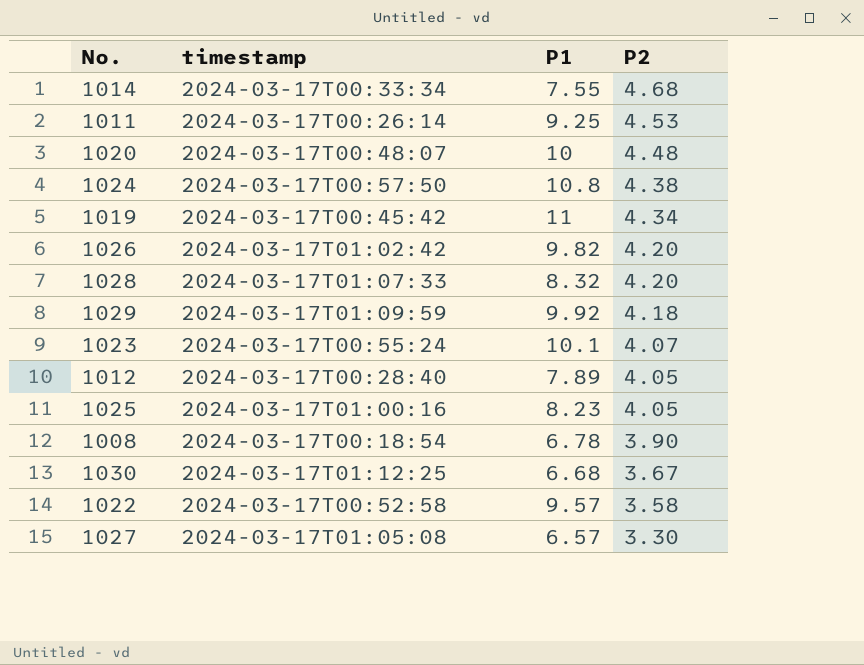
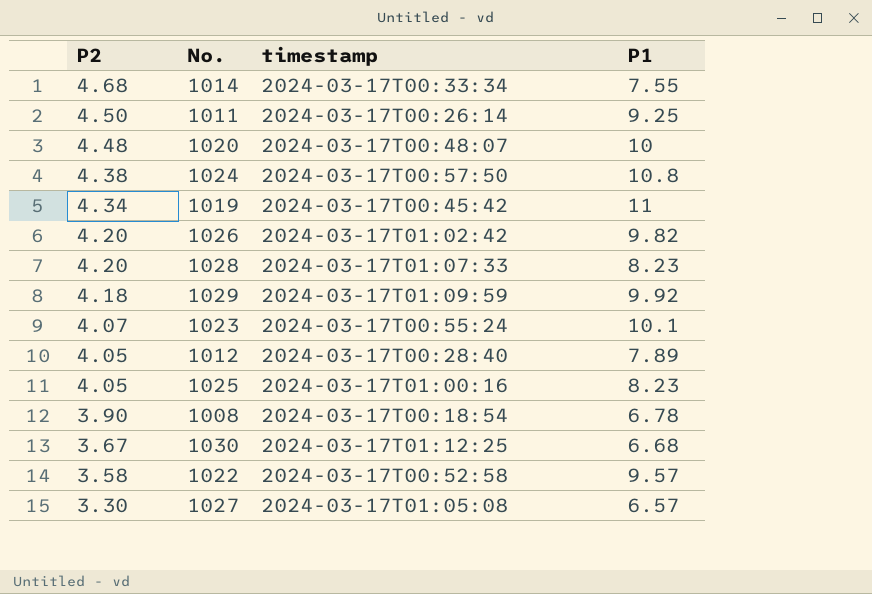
column P2 | position: 4 -> 1
1011 | P2: 4.53 -> 4.50
1028 | P1: 8.32 -> 8.23

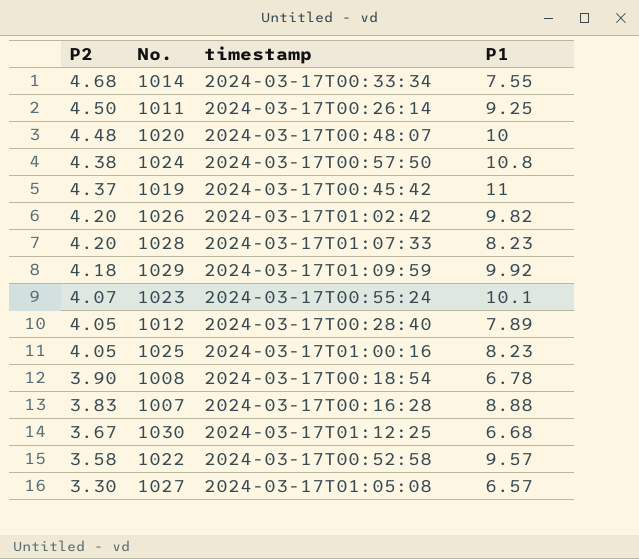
1019 | P2: 4.34 -> 4.37
row 1007: none -> 3.83 | 2024-03-17T00:16:28 | 8.88

